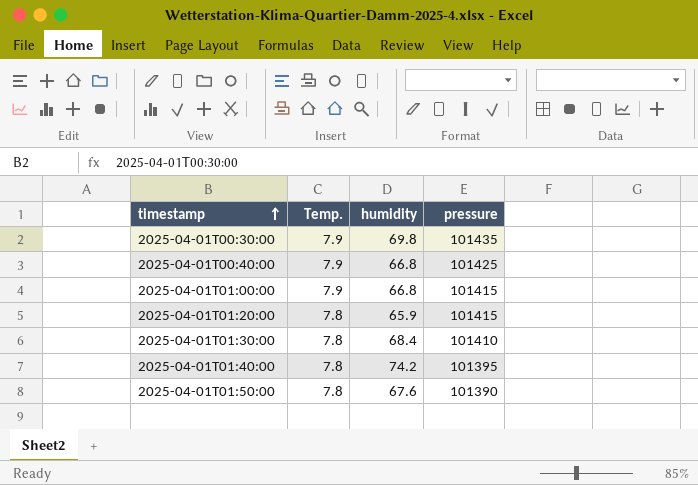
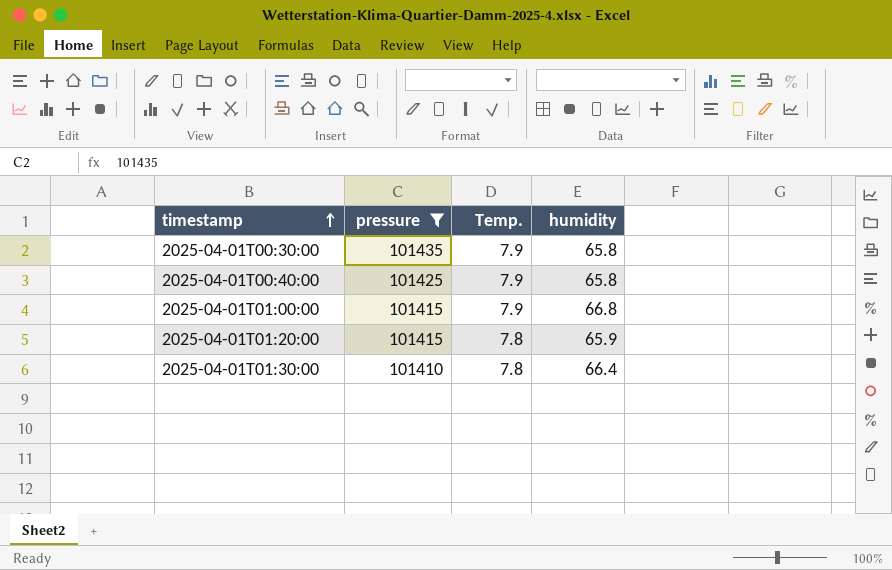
filter: none -> pressure >= 101410
column pressure | position: 4 -> 2
2025-04-01T00:30:00 | humidity: 69.8 -> 65.8
2025-04-01T00:40:00 | humidity: 66.8 -> 65.8
2025-04-01T01:30:00 | humidity: 68.4 -> 66.4

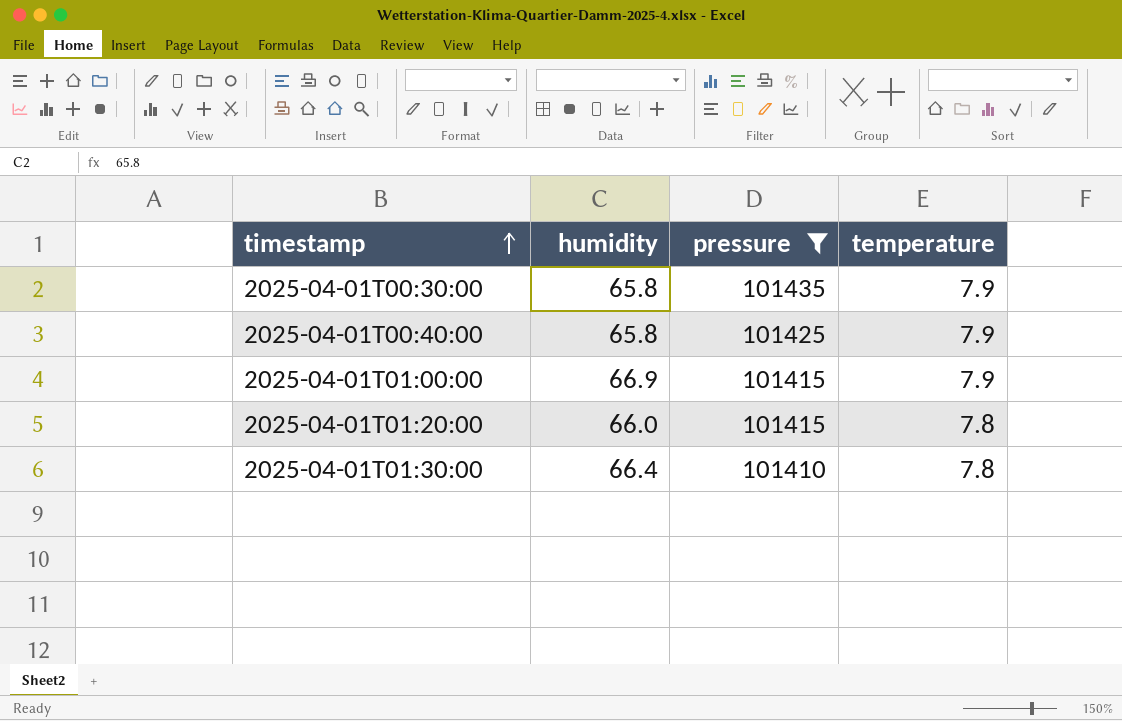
column humidity | position: 4 -> 2
column name: Temp. -> temperature
2025-04-01T01:00:00 | humidity: 66.8 -> 66.9
2025-04-01T01:20:00 | humidity: 65.9 -> 66.0

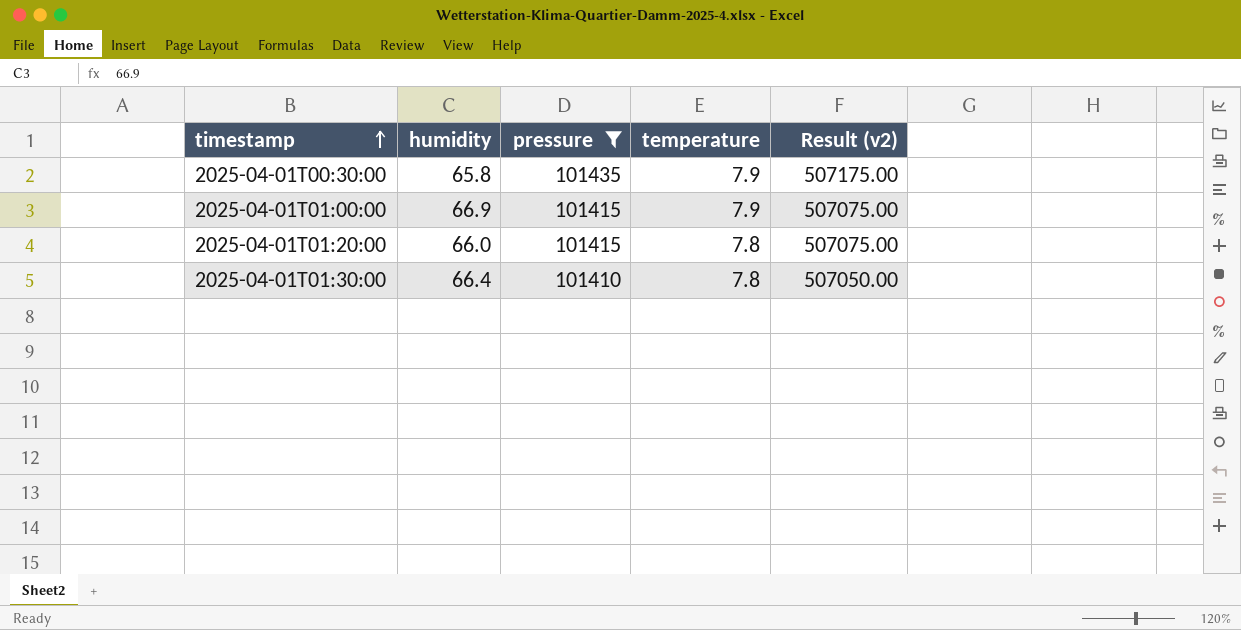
column Result (v2) | formula: none -> [pressure] * 5
row 2025-04-01T00:40:00: 65.8 | 101425 | 7.9 -> none

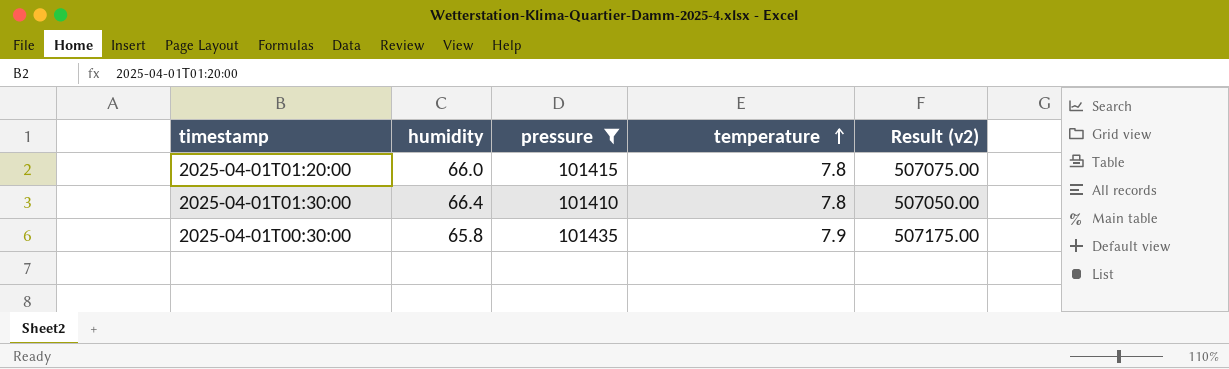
row order: timestamp ascending -> temperature ascending
row 2025-04-01T01:00:00: 66.9 | 101415 | 7.9 | 507075.00 -> none

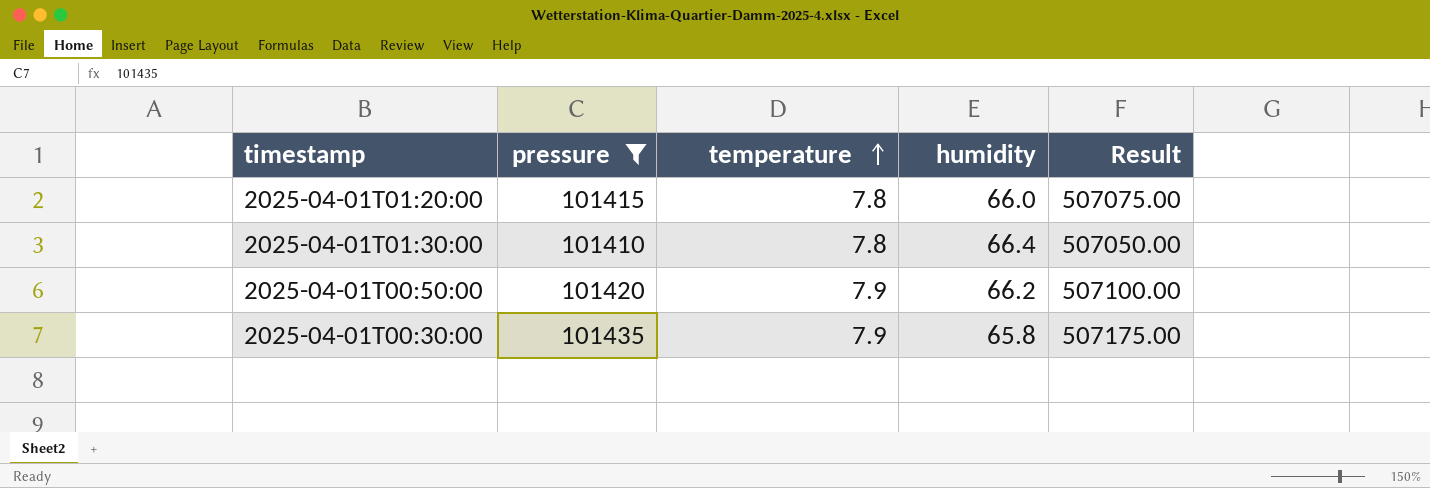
column humidity | position: 2 -> 4
column name: Result (v2) -> Result
row 2025-04-01T00:50:00: none -> 101420 | 7.9 | 66.2 | 507100.00

